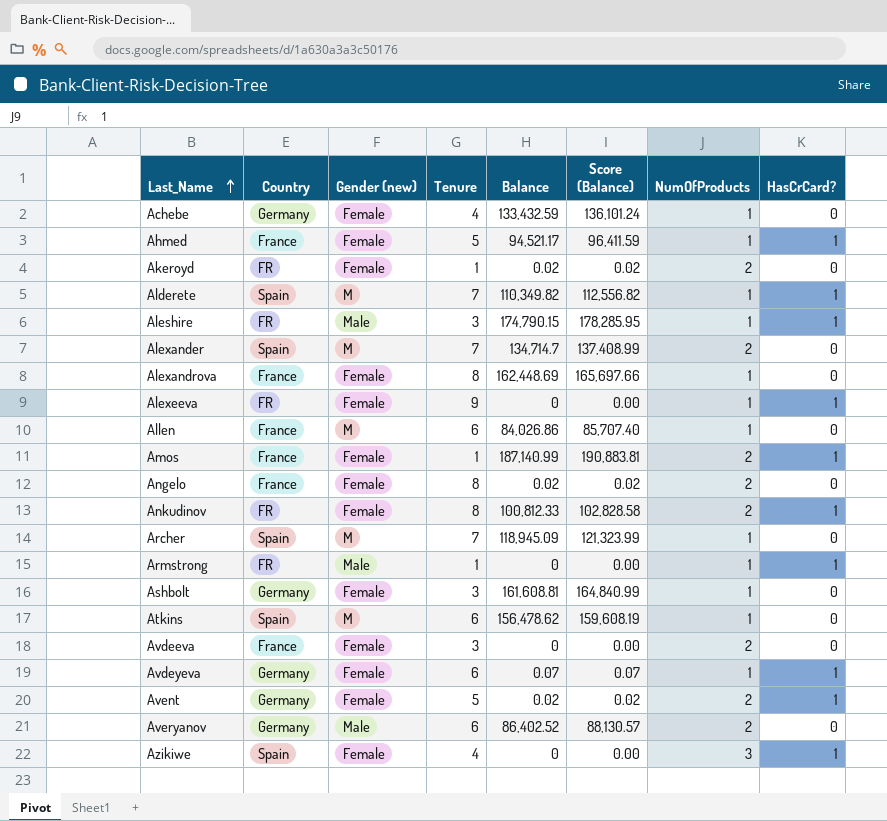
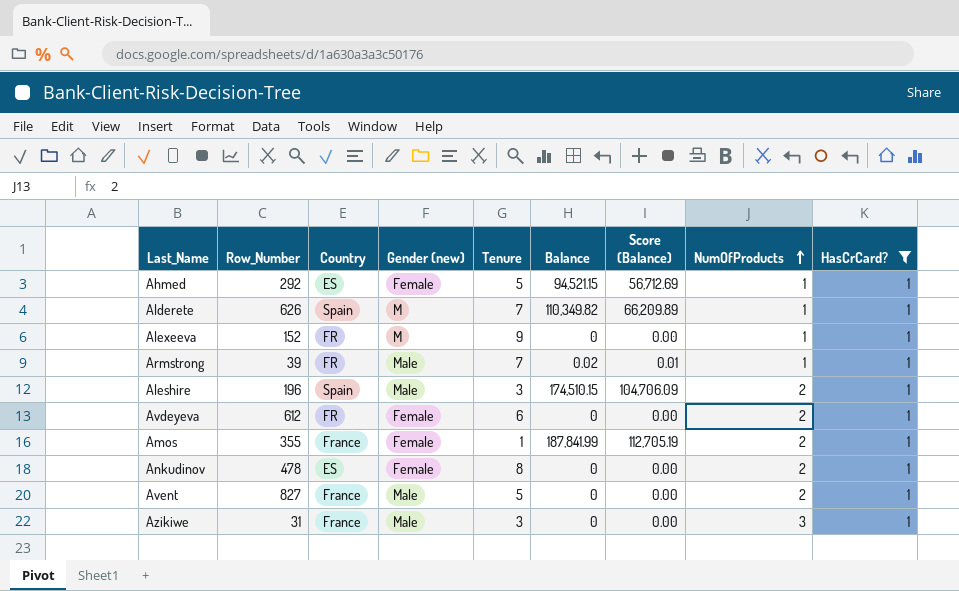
filter: none -> HasCrCard? = 1
row order: Last_Name ascending -> NumOfProducts ascending
column Row_Number | position: none -> 2
column Score (Balance) | formula: [Balance] * 1.02 -> [Balance] * 0.6
Ahmed | Country: France -> ES
Ahmed | Balance: 94,521.17 -> 94,521.15
Alexeeva | Gender (new): Female -> M
Armstrong | Tenure: 1 -> 7
Armstrong | Balance: 0 -> 0.02
Aleshire | Country: FR -> Spain
Aleshire | Balance: 174,790.15 -> 174,510.15
Aleshire | NumOfProducts: 1 -> 2
Avdeyeva | Country: Germany -> FR
Avdeyeva | Balance: 0.07 -> 0
Avdeyeva | NumOfProducts: 1 -> 2
Amos | Balance: 187,140.99 -> 187,841.99
Ankudinov | Country: FR -> ES
Ankudinov | Balance: 100,812.33 -> 0
Avent | Country: Germany -> France
Avent | Gender (new): Female -> Male
Avent | Balance: 0.02 -> 0
Azikiwe | Country: Spain -> France
Azikiwe | Gender (new): Female -> Male
Azikiwe | Tenure: 4 -> 3

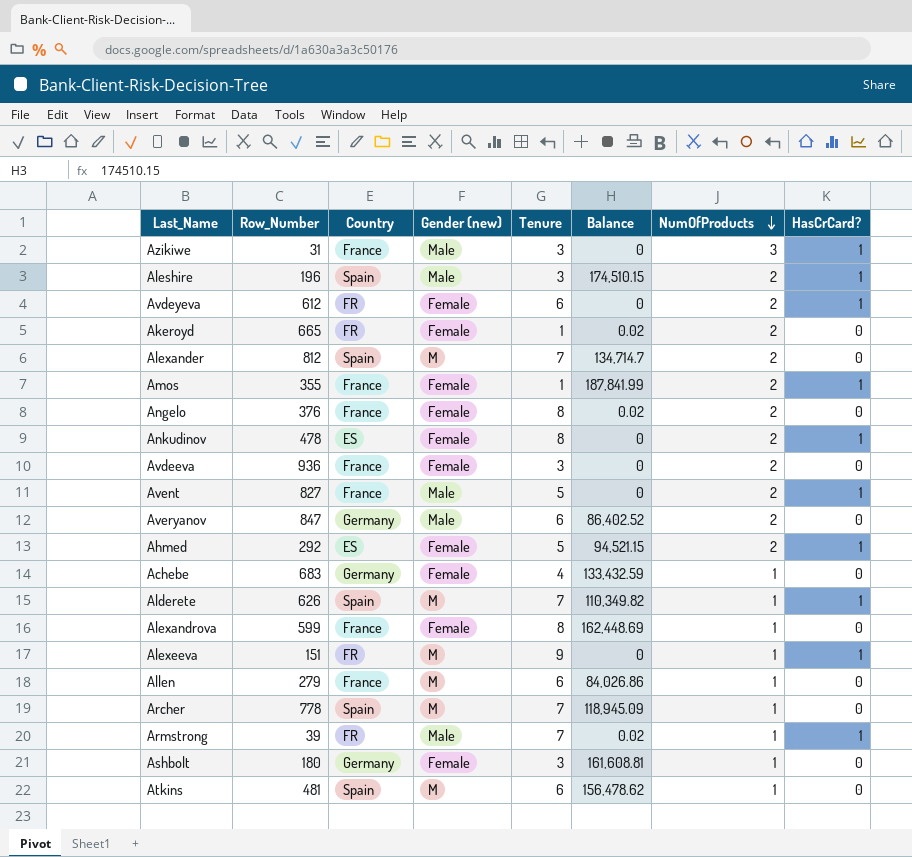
filter: HasCrCard? = 1 -> none
row order: NumOfProducts ascending -> NumOfProducts descending
column Score (Balance) | formula: [Balance] * 0.6 -> none
Ahmed | NumOfProducts: 1 -> 2
Alexeeva | Row_Number: 152 -> 151

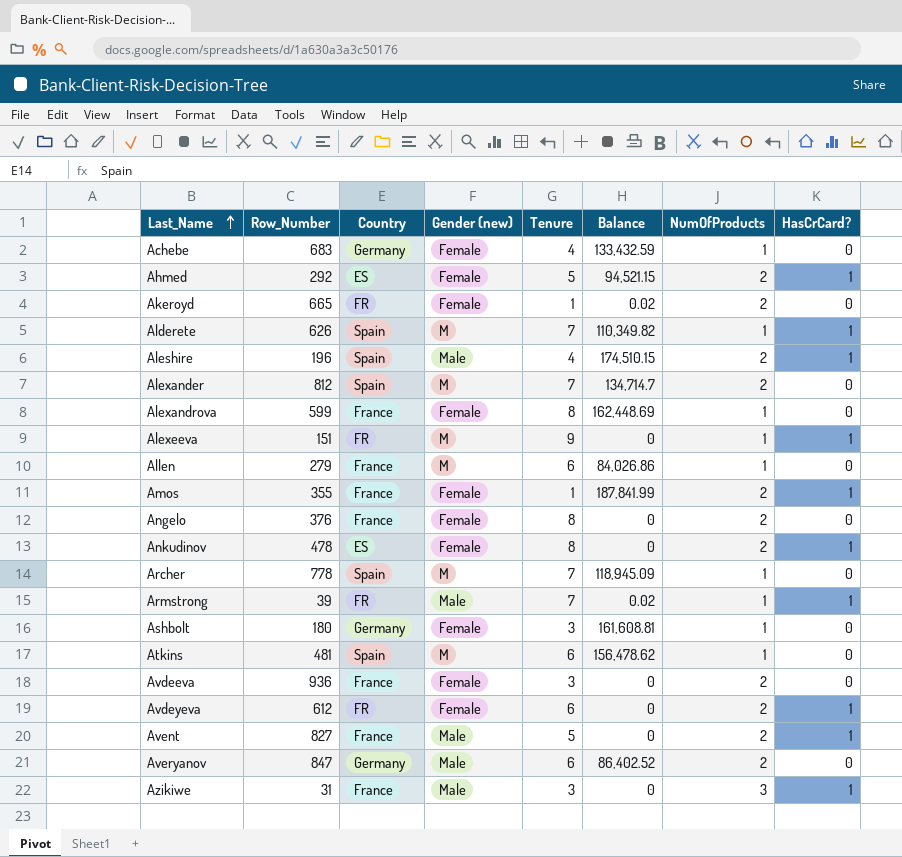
row order: NumOfProducts descending -> Last_Name ascending
Aleshire | Tenure: 3 -> 4
Angelo | Balance: 0.02 -> 0

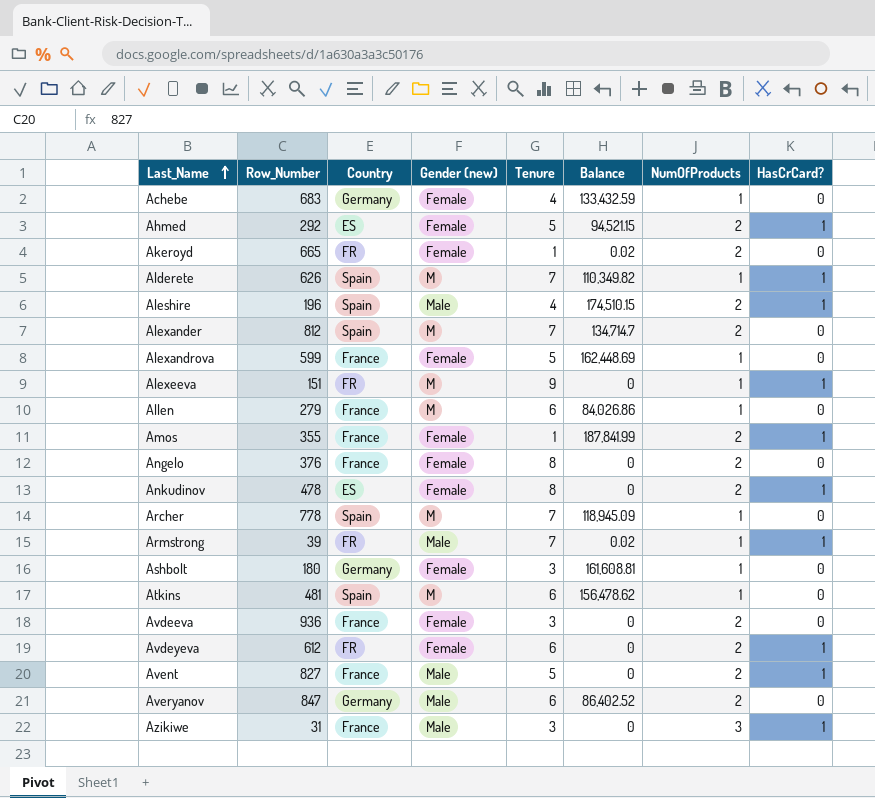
Alexandrova | Tenure: 8 -> 5

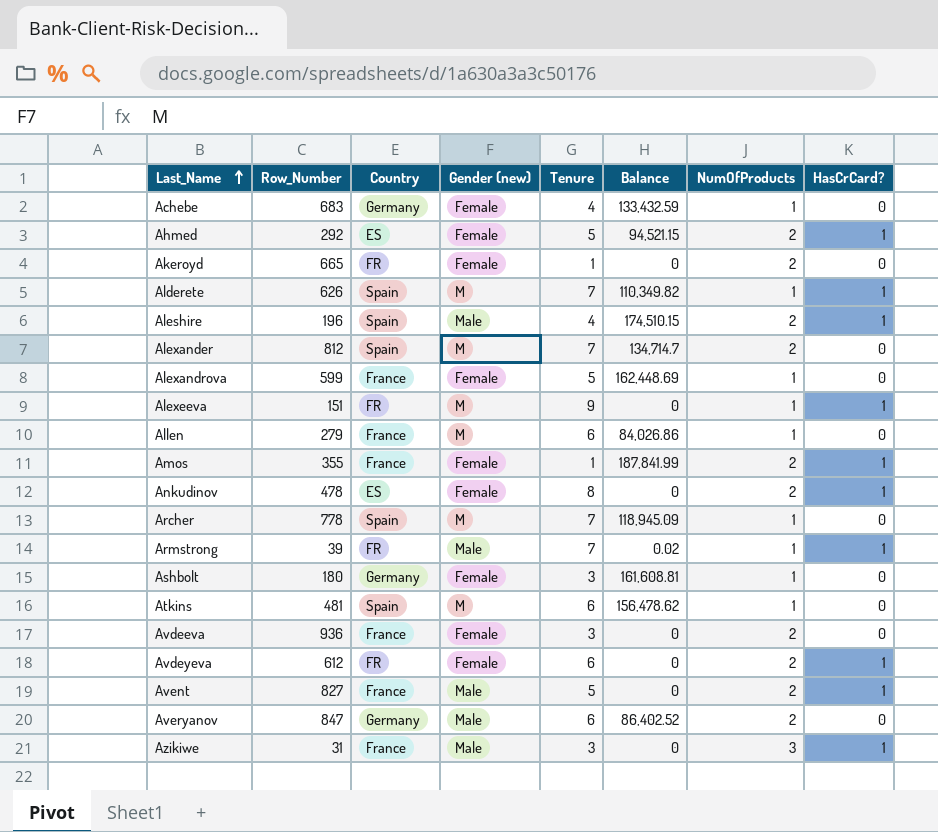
row Angelo: 376 | France | Female | 8 | 0 | 2 | 0 -> none
Akeroyd | Balance: 0.02 -> 0

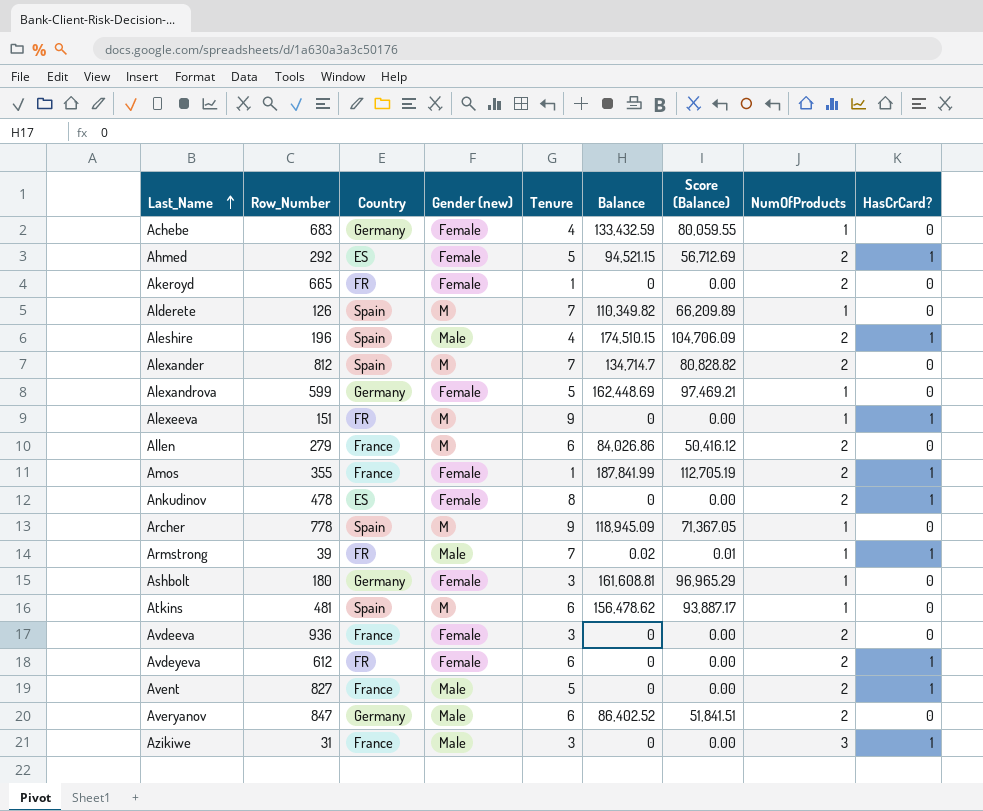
column Score (Balance) | formula: none -> [Balance] * 0.6
Alderete | Row_Number: 626 -> 126
Alderete | HasCrCard?: 1 -> 0
Alexandrova | Country: France -> Germany
Allen | NumOfProducts: 1 -> 2
Archer | Tenure: 7 -> 9

